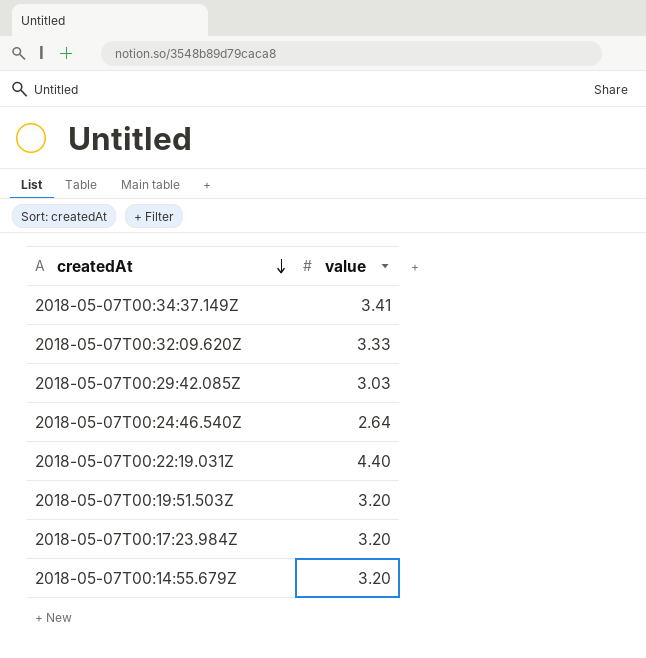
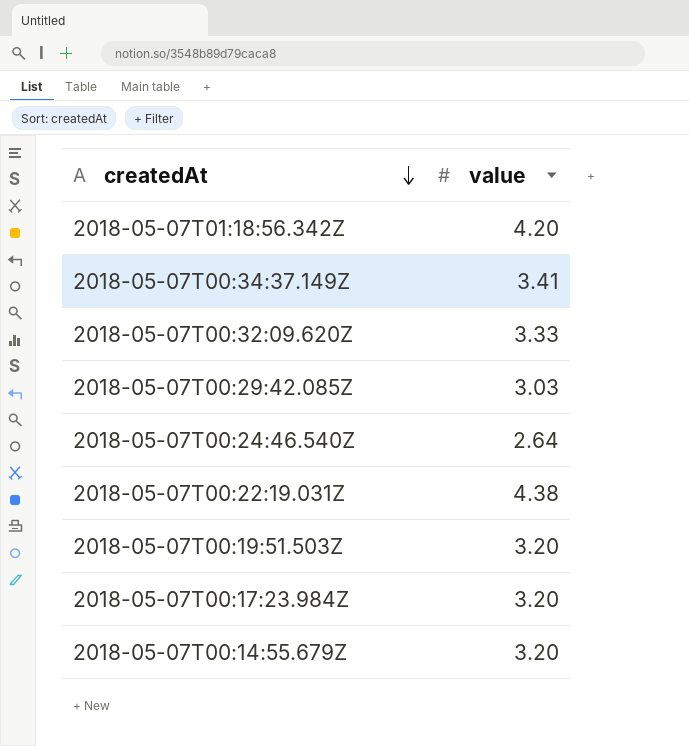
row 2018-05-07T01:18:56.342Z: none -> 4.20
2018-05-07T00:22:19.031Z | value: 4.40 -> 4.38

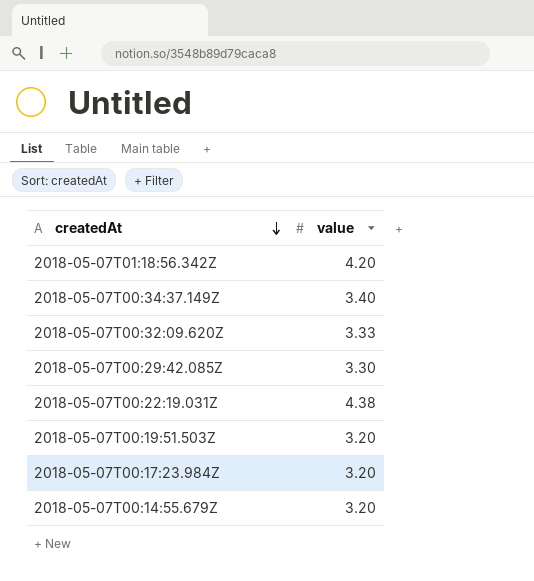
row 2018-05-07T00:24:46.540Z: 2.64 -> none
2018-05-07T00:34:37.149Z | value: 3.41 -> 3.40
2018-05-07T00:29:42.085Z | value: 3.03 -> 3.30

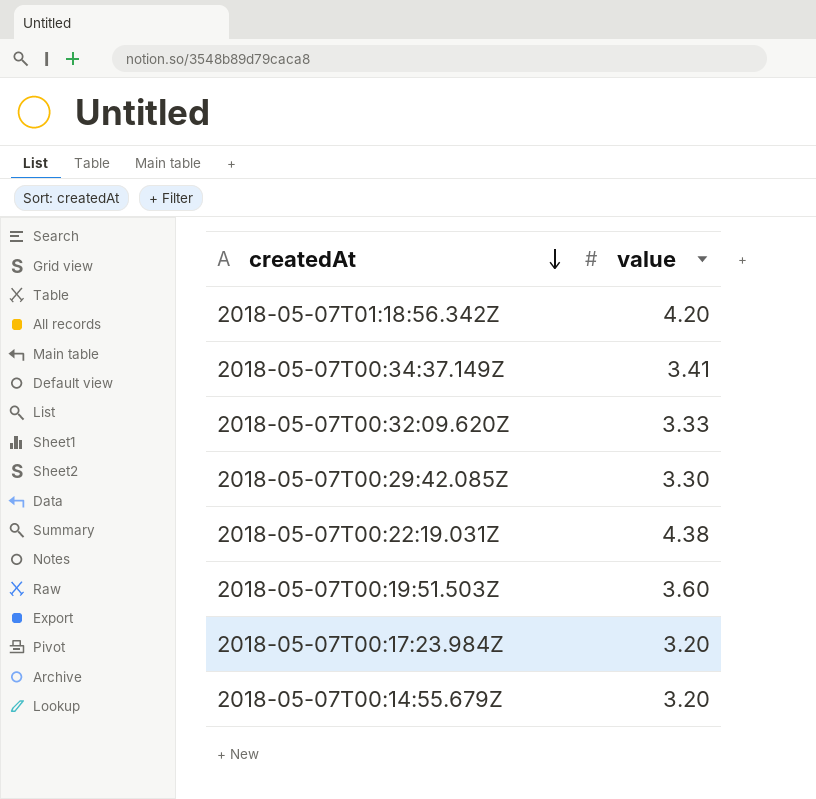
2018-05-07T00:34:37.149Z | value: 3.40 -> 3.41
2018-05-07T00:19:51.503Z | value: 3.20 -> 3.60

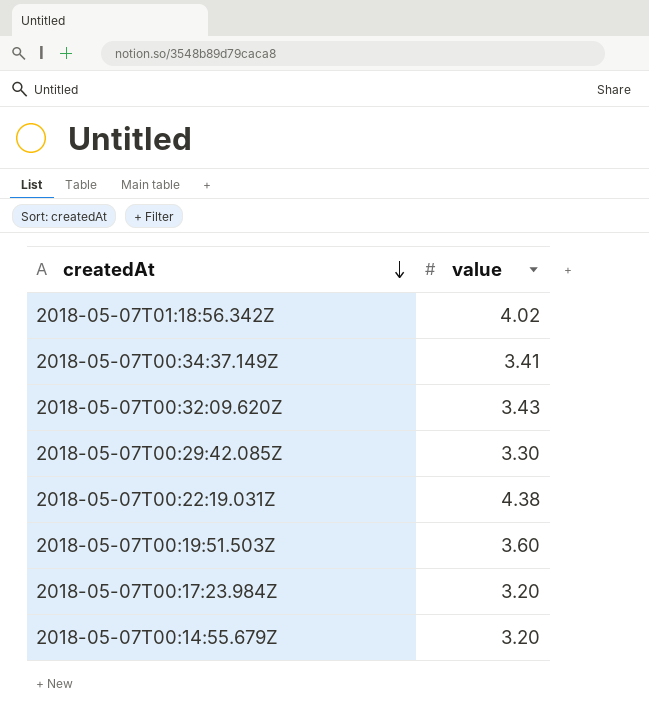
2018-05-07T01:18:56.342Z | value: 4.20 -> 4.02
2018-05-07T00:32:09.620Z | value: 3.33 -> 3.43

